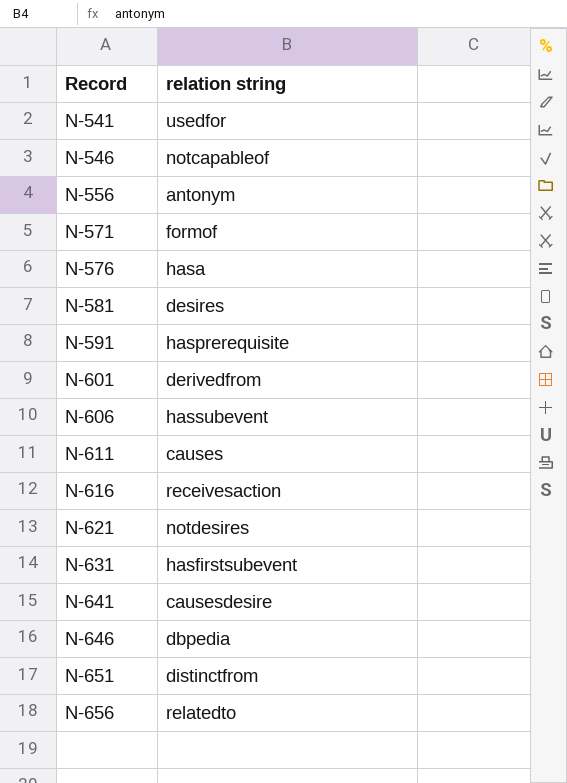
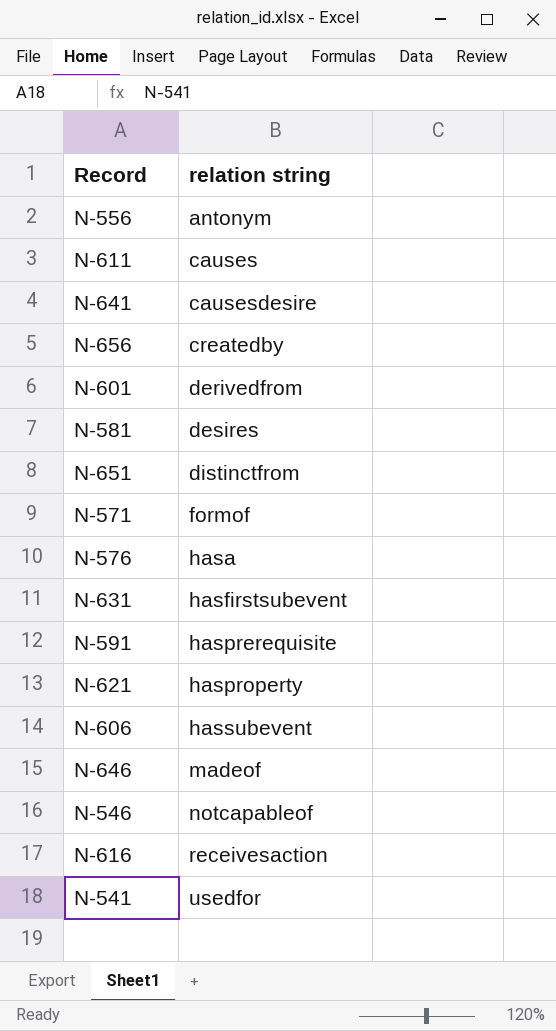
row order: Record ascending -> relation string ascending
N-656 | relation string: relatedto -> createdby
N-621 | relation string: notdesires -> hasproperty
N-646 | relation string: dbpedia -> madeof

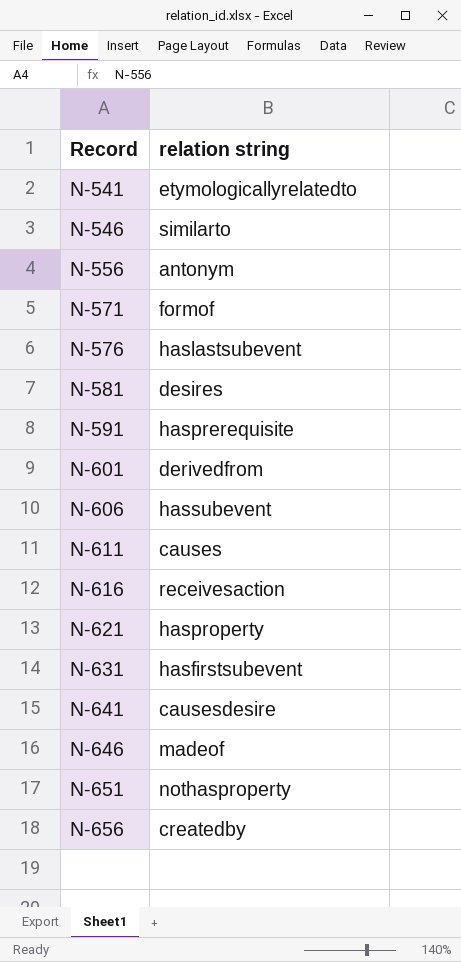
row order: relation string ascending -> Record ascending
N-541 | relation string: usedfor -> etymologicallyrelatedto
N-546 | relation string: notcapableof -> similarto
N-576 | relation string: hasa -> haslastsubevent
N-651 | relation string: distinctfrom -> nothasproperty

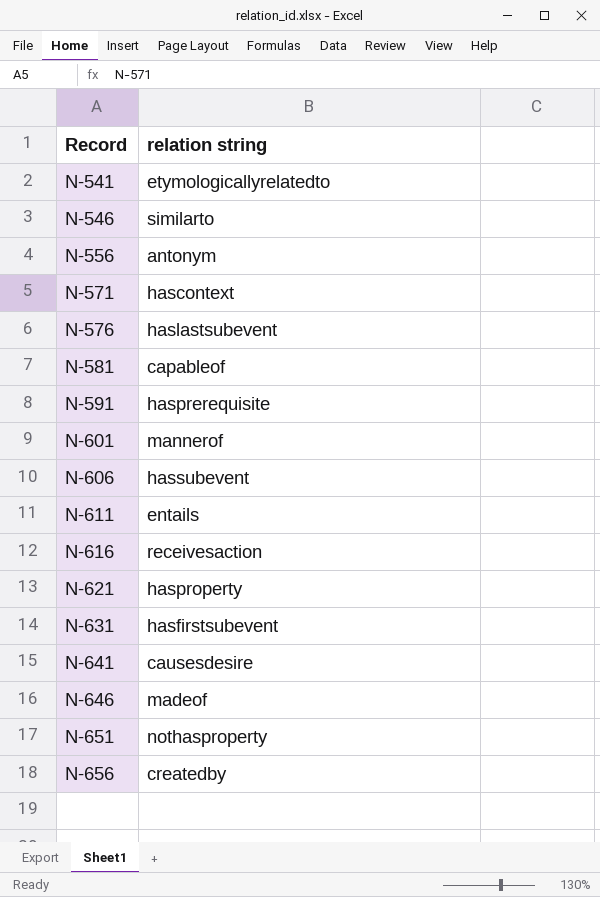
N-571 | relation string: formof -> hascontext
N-581 | relation string: desires -> capableof
N-601 | relation string: derivedfrom -> mannerof
N-611 | relation string: causes -> entails

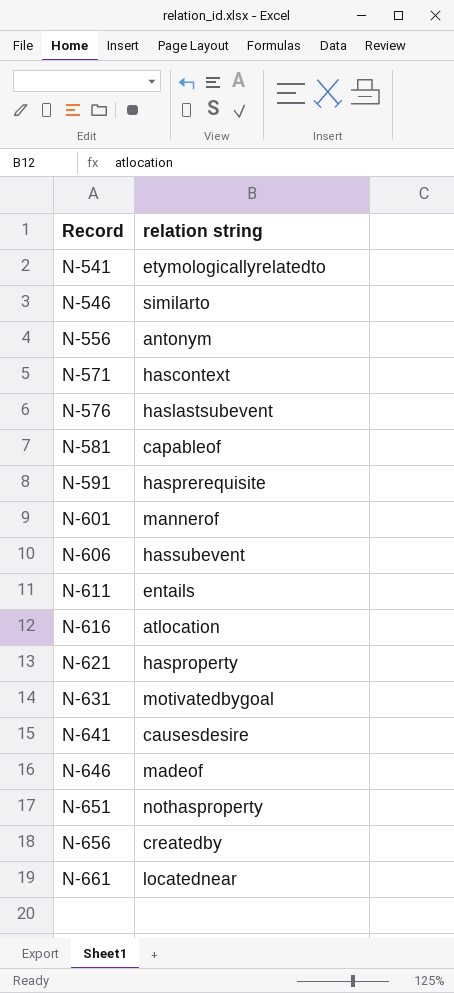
N-616 | relation string: receivesaction -> atlocation
N-631 | relation string: hasfirstsubevent -> motivatedbygoal
row N-661: none -> locatednear

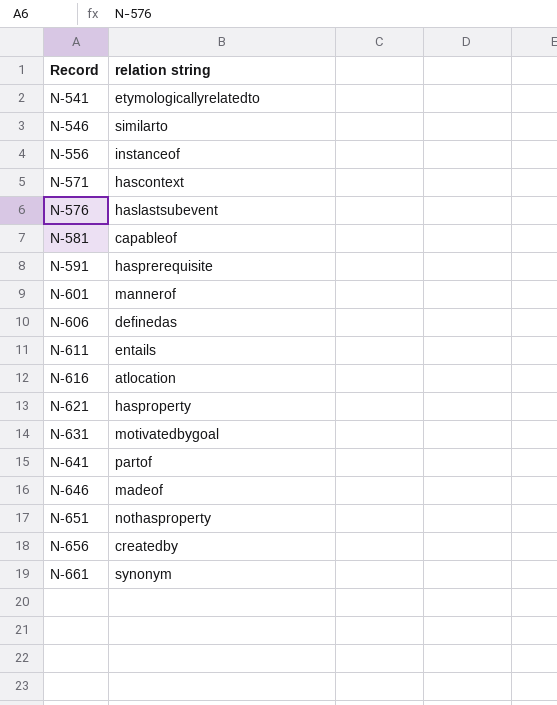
N-556 | relation string: antonym -> instanceof
N-606 | relation string: hassubevent -> definedas
N-641 | relation string: causesdesire -> partof
N-661 | relation string: locatednear -> synonym

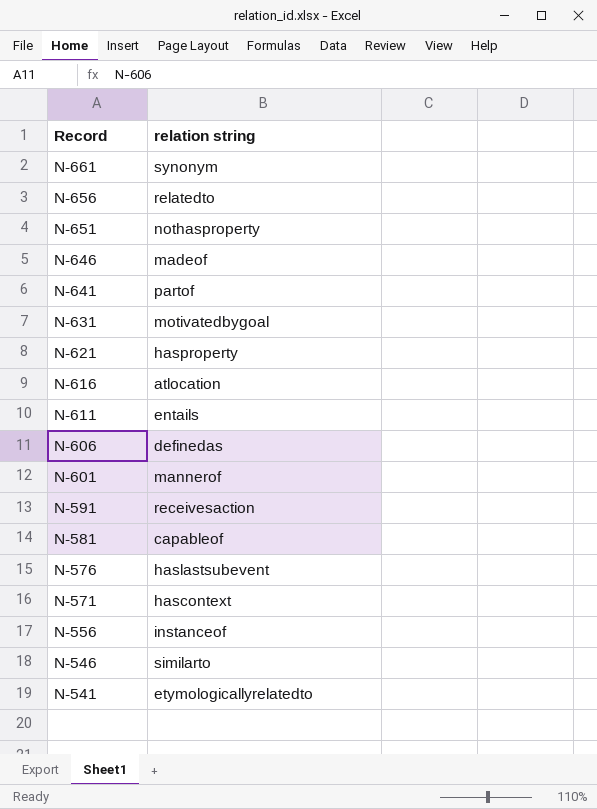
row order: Record ascending -> Record descending
N-656 | relation string: createdby -> relatedto
N-591 | relation string: hasprerequisite -> receivesaction

